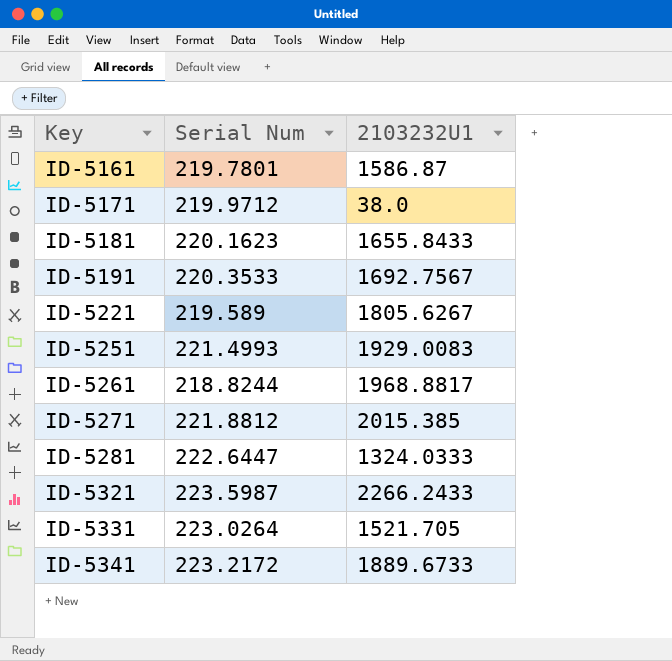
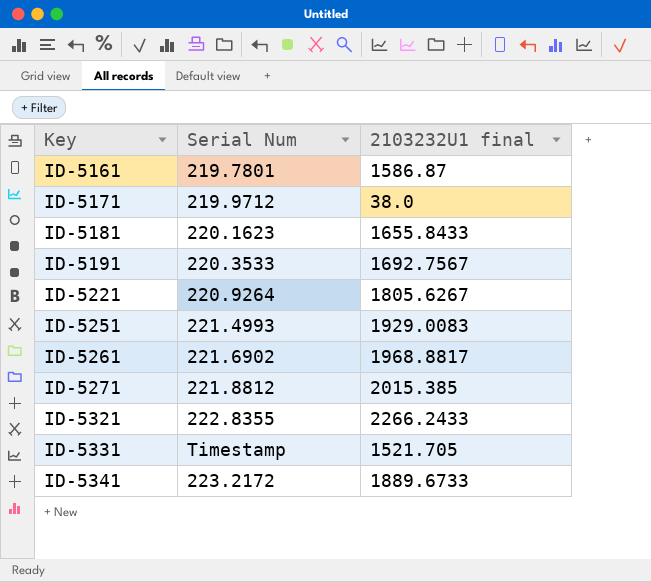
column name: 2103232U1 -> 2103232U1 final
row ID-5281: 222.6447 | 1324.0333 -> none
ID-5221 | Serial Num: 219.589 -> 220.9264
ID-5261 | Serial Num: 218.8244 -> 221.6902
ID-5321 | Serial Num: 223.5987 -> 222.8355
ID-5331 | Serial Num: 223.0264 -> Timestamp

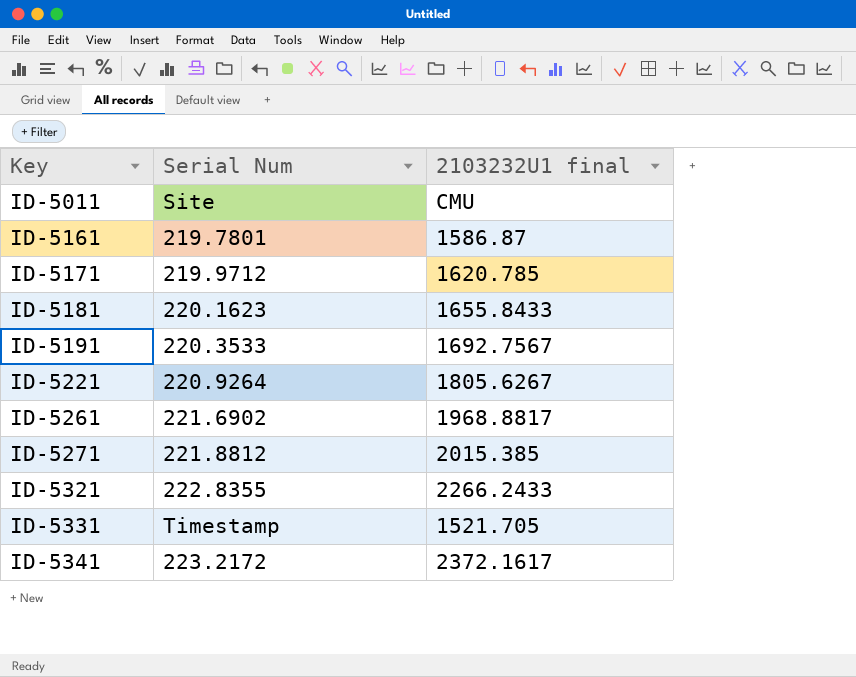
row ID-5251: 221.4993 | 1929.0083 -> none
row ID-5011: none -> Site | CMU
ID-5171 | 2103232U1 final: 38.0 -> 1620.785
ID-5341 | 2103232U1 final: 1889.6733 -> 2372.1617

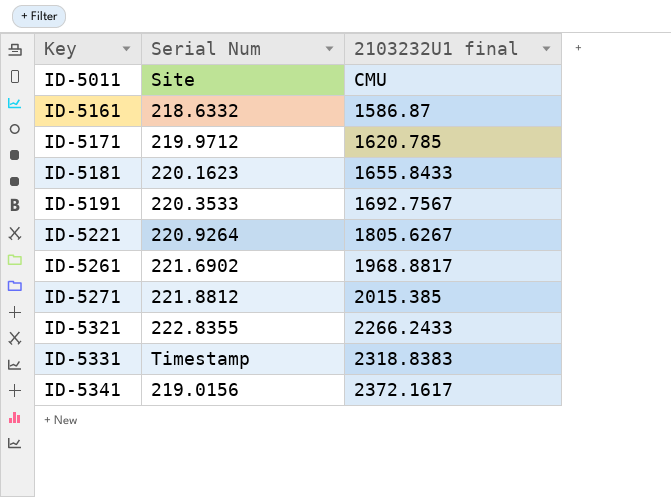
ID-5161 | Serial Num: 219.7801 -> 218.6332
ID-5331 | 2103232U1 final: 1521.705 -> 2318.8383
ID-5341 | Serial Num: 223.2172 -> 219.0156

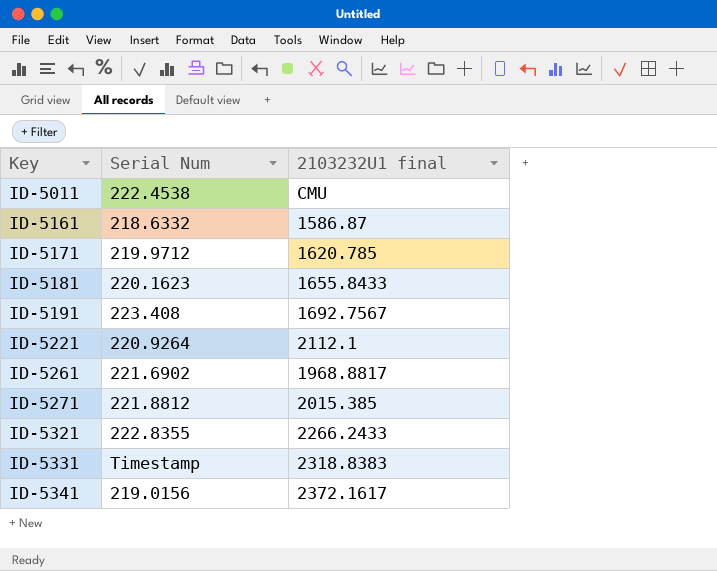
ID-5011 | Serial Num: Site -> 222.4538
ID-5191 | Serial Num: 220.3533 -> 223.408
ID-5221 | 2103232U1 final: 1805.6267 -> 2112.1

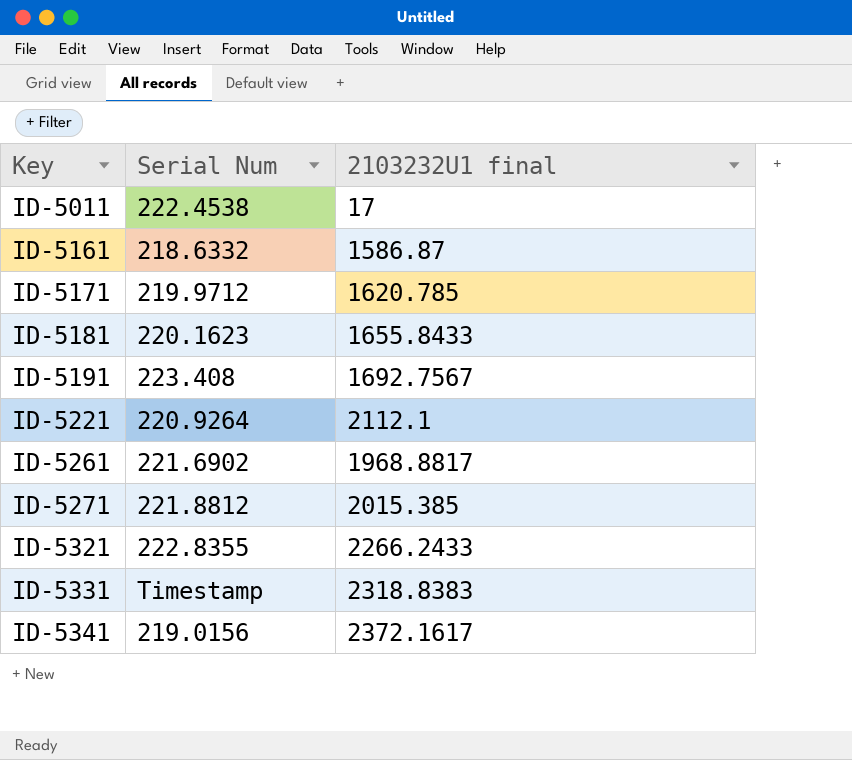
ID-5011 | 2103232U1 final: CMU -> 17

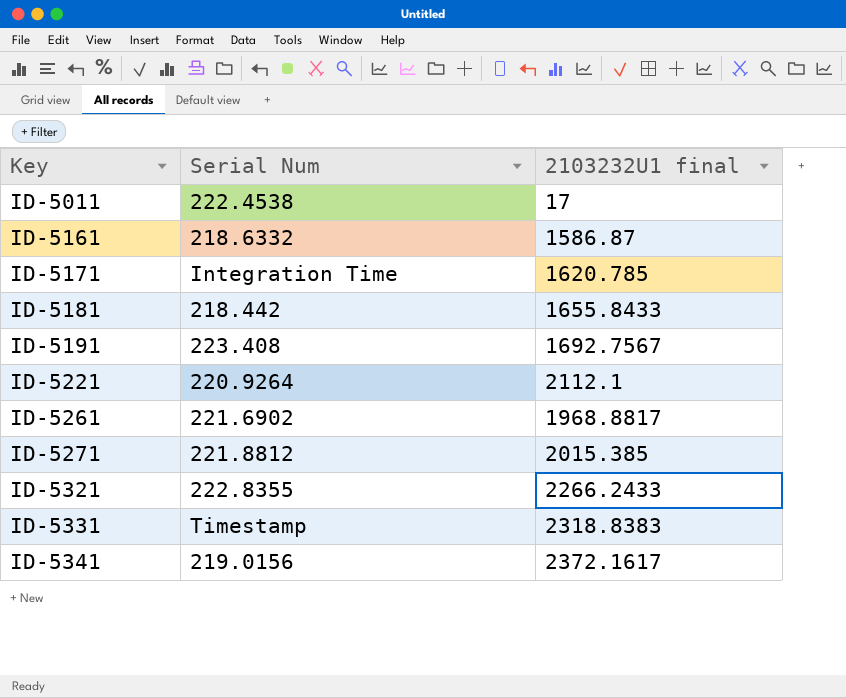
ID-5171 | Serial Num: 219.9712 -> Integration Time
ID-5181 | Serial Num: 220.1623 -> 218.442

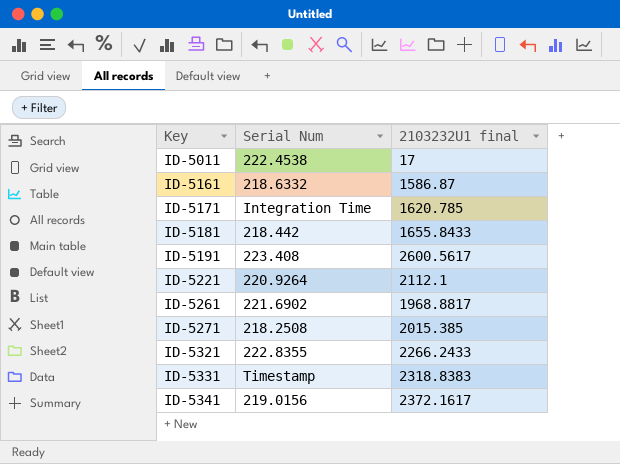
ID-5191 | 2103232U1 final: 1692.7567 -> 2600.5617
ID-5271 | Serial Num: 221.8812 -> 218.2508

